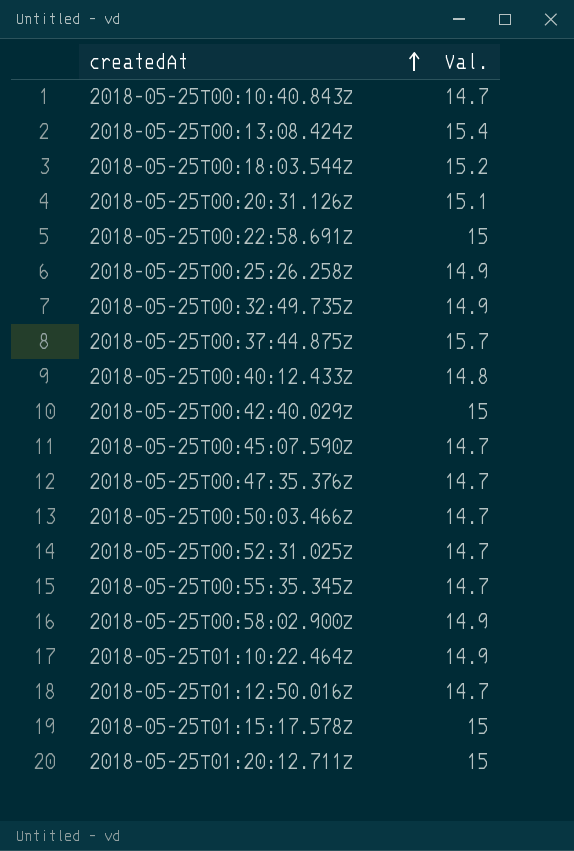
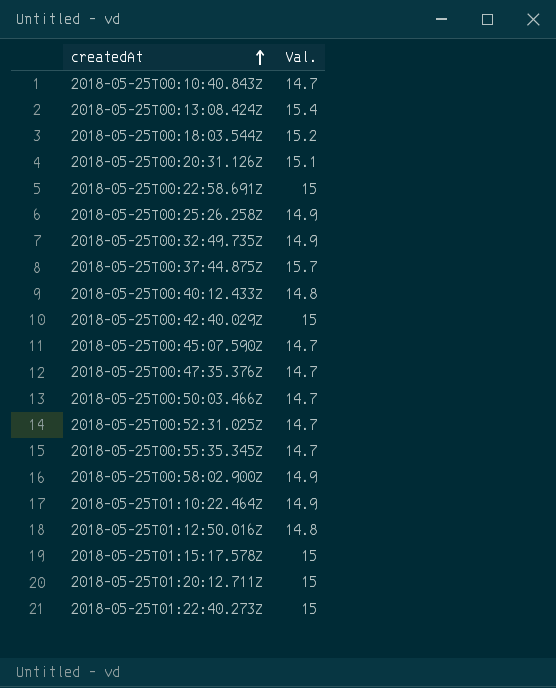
2018-05-25T01:12:50.016Z | Val.: 14.7 -> 14.8
row 2018-05-25T01:22:40.273Z: none -> 15

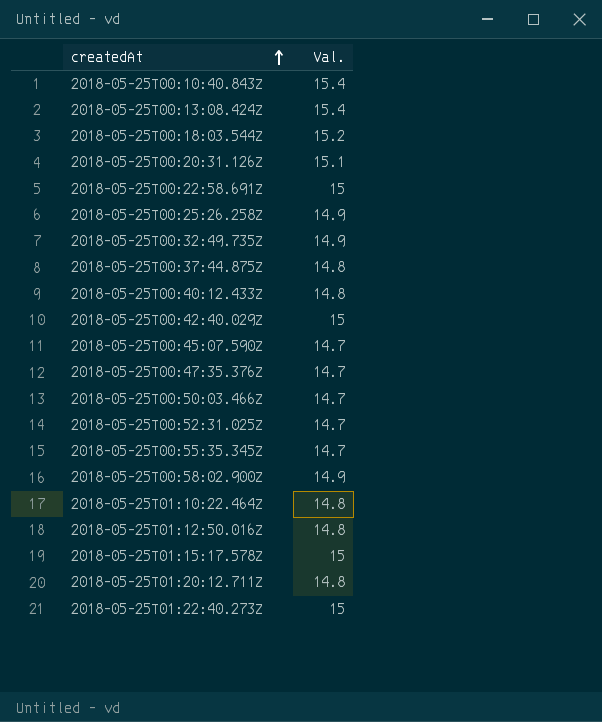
2018-05-25T00:10:40.843Z | Val.: 14.7 -> 15.4
2018-05-25T00:37:44.875Z | Val.: 15.7 -> 14.8
2018-05-25T01:10:22.464Z | Val.: 14.9 -> 14.8
2018-05-25T01:20:12.711Z | Val.: 15 -> 14.8

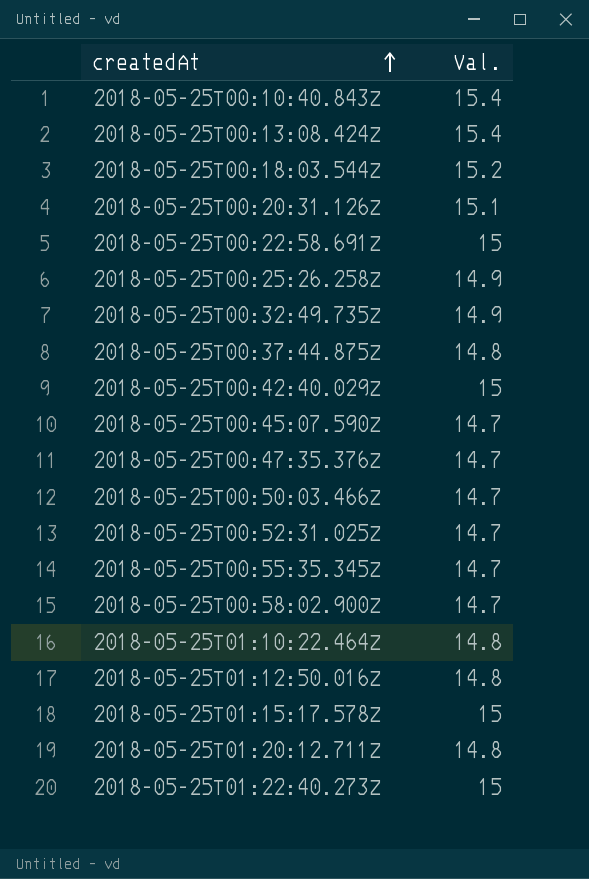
row 2018-05-25T00:40:12.433Z: 14.8 -> none
2018-05-25T00:58:02.900Z | Val.: 14.9 -> 14.7

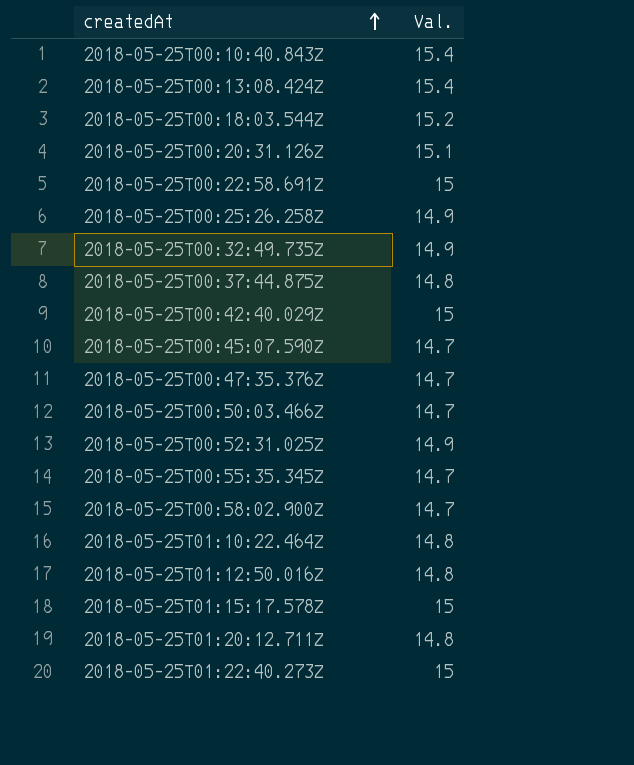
2018-05-25T00:52:31.025Z | Val.: 14.7 -> 14.9

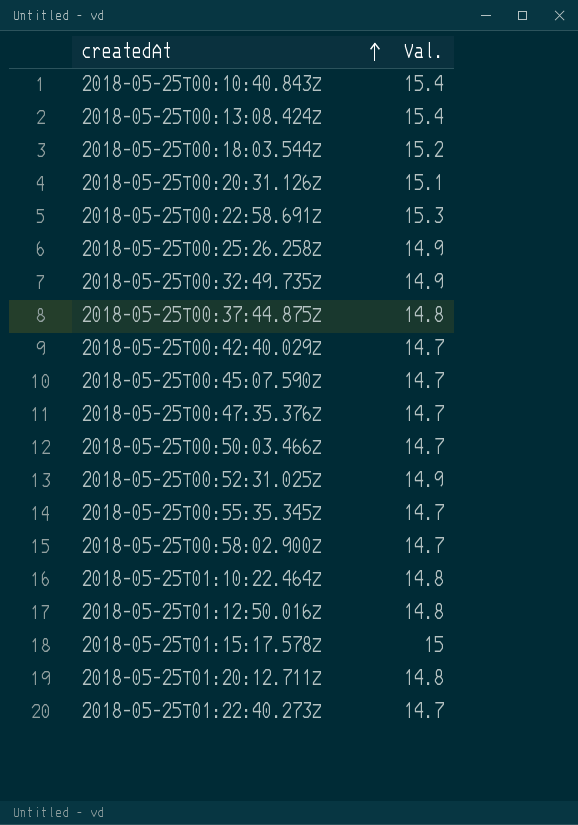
2018-05-25T00:22:58.691Z | Val.: 15 -> 15.3
2018-05-25T00:42:40.029Z | Val.: 15 -> 14.7
2018-05-25T01:22:40.273Z | Val.: 15 -> 14.7

